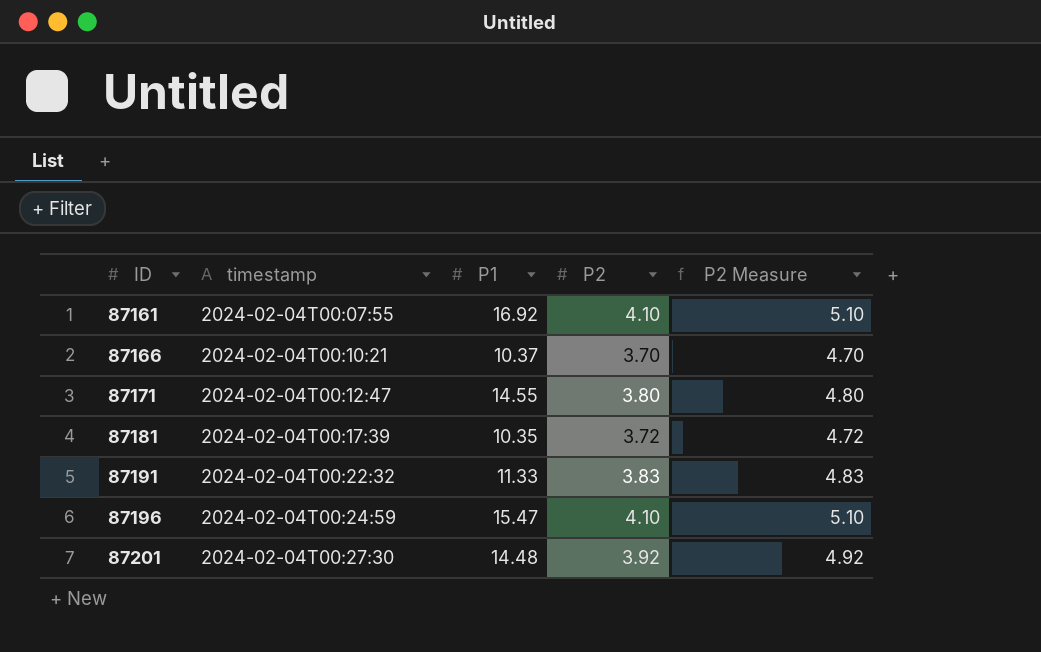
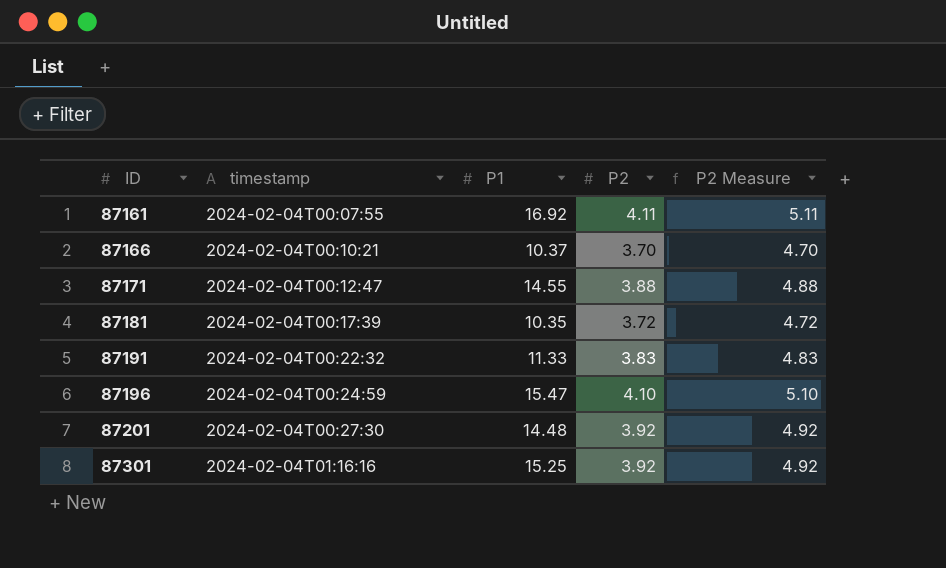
87161 | P2: 4.10 -> 4.11
87161 | P2 Measure: 5.10 -> 5.11
87171 | P2: 3.80 -> 3.88
87171 | P2 Measure: 4.80 -> 4.88
row 87301: none -> 2024-02-04T01:16:16 | 15.25 | 3.92 | 4.92

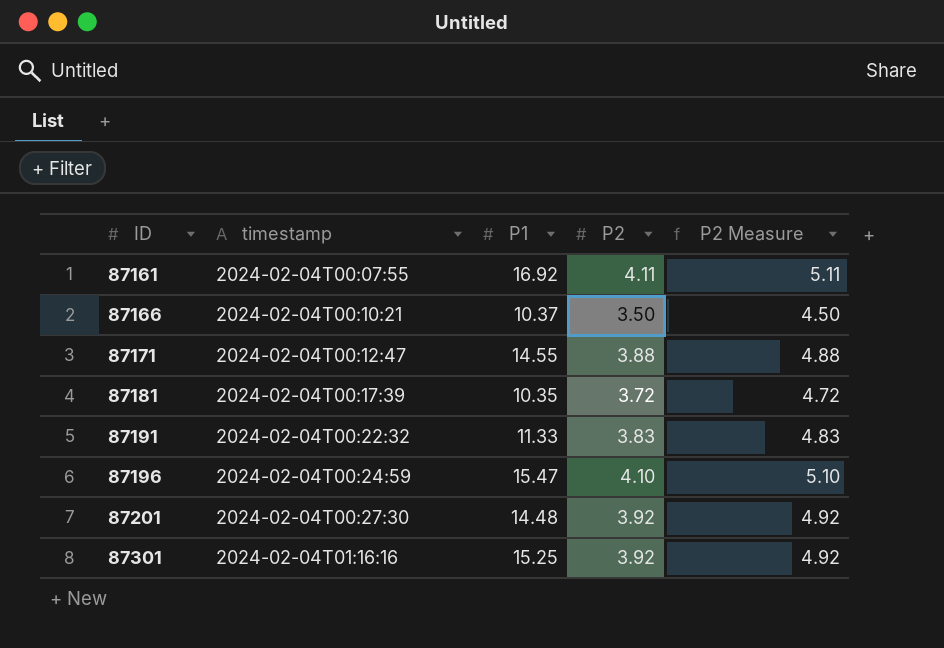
87166 | P2: 3.70 -> 3.50
87166 | P2 Measure: 4.70 -> 4.50

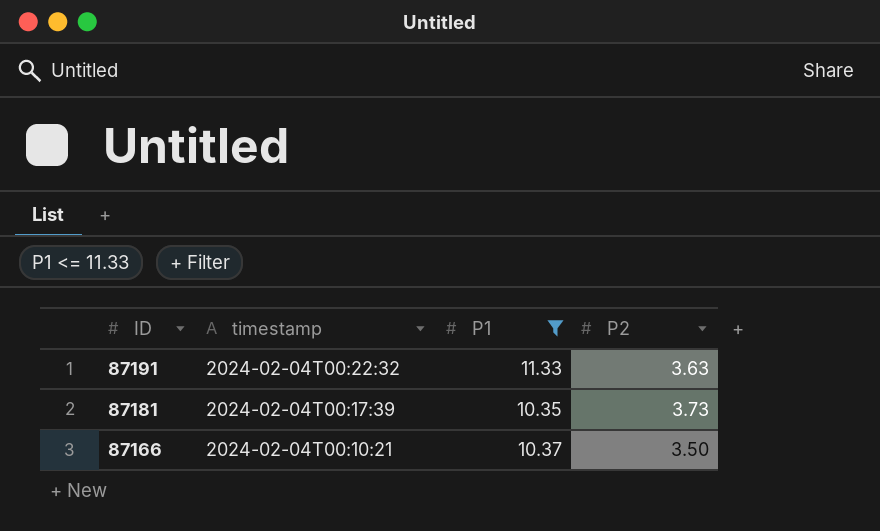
filter: none -> P1 <= 11.33
row order: ID ascending -> ID descending
column P2 Measure | formula: [P2] + 1 -> none
87191 | P2: 3.83 -> 3.63
87181 | P2: 3.72 -> 3.73

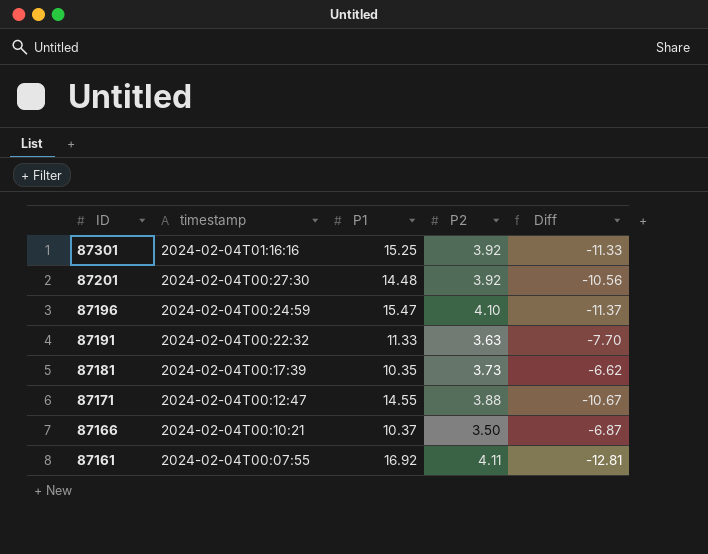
filter: P1 <= 11.33 -> none
column Diff | formula: none -> [P2] - [P1]

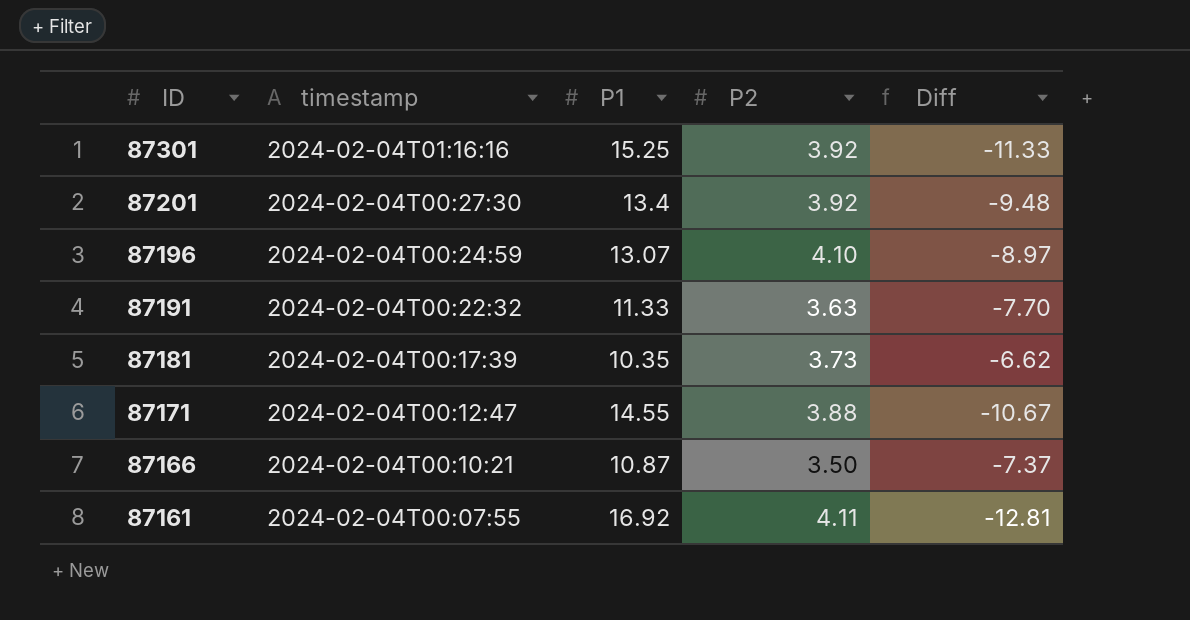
87201 | P1: 14.48 -> 13.4
87201 | Diff: -10.56 -> -9.48
87196 | P1: 15.47 -> 13.07
87196 | Diff: -11.37 -> -8.97
87166 | P1: 10.37 -> 10.87
87166 | Diff: -6.87 -> -7.37

